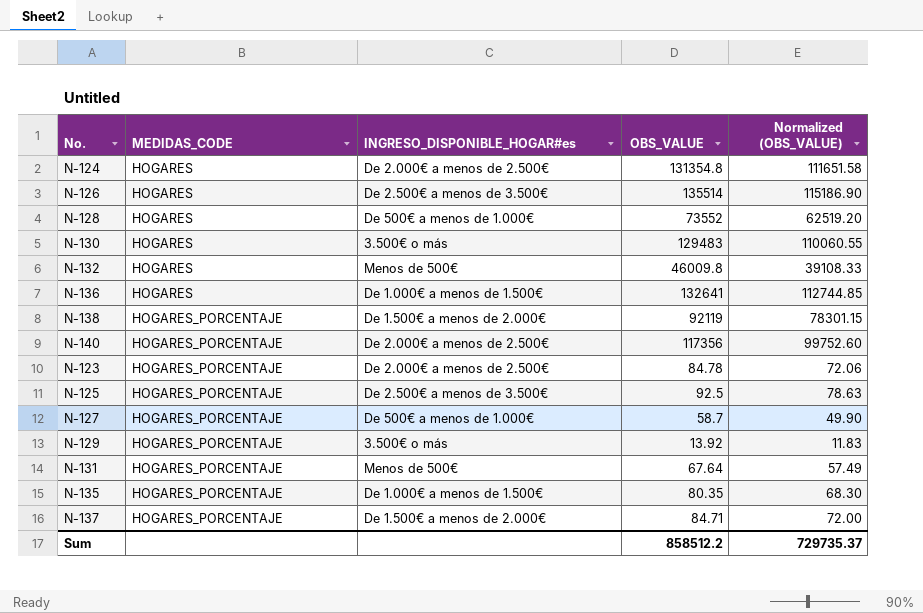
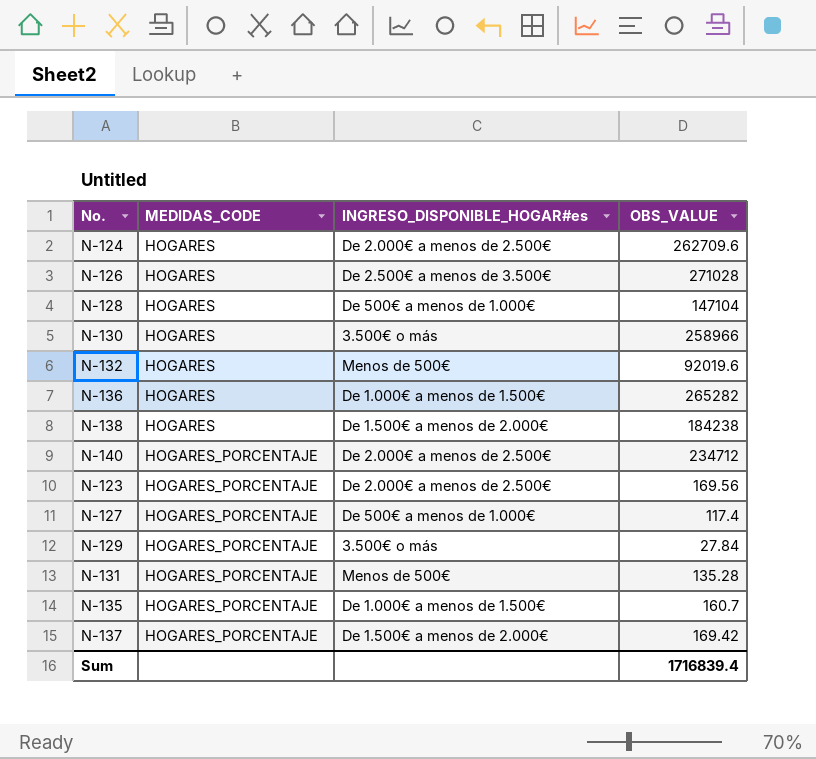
column Normalized (OBS_VALUE) | formula: [OBS_VALUE] * 0.85 -> none
row N-125: HOGARES_PORCENTAJE | De 2.500€ a menos de 3.500€ | 92.5 | 78.63 -> none
N-124 | OBS_VALUE: 131354.8 -> 262709.6
N-126 | OBS_VALUE: 135514 -> 271028
N-128 | OBS_VALUE: 73552 -> 147104
N-130 | OBS_VALUE: 129483 -> 258966
N-132 | OBS_VALUE: 46009.8 -> 92019.6
N-136 | OBS_VALUE: 132641 -> 265282
N-138 | MEDIDAS_CODE: HOGARES_PORCENTAJE -> HOGARES
N-138 | OBS_VALUE: 92119 -> 184238
N-140 | OBS_VALUE: 117356 -> 234712
N-123 | OBS_VALUE: 84.78 -> 169.56
N-127 | OBS_VALUE: 58.7 -> 117.4
N-129 | OBS_VALUE: 13.92 -> 27.84
N-131 | OBS_VALUE: 67.64 -> 135.28
N-135 | OBS_VALUE: 80.35 -> 160.7
N-137 | OBS_VALUE: 84.71 -> 169.42
Sum | OBS_VALUE: 858512.2 -> 1716839.4

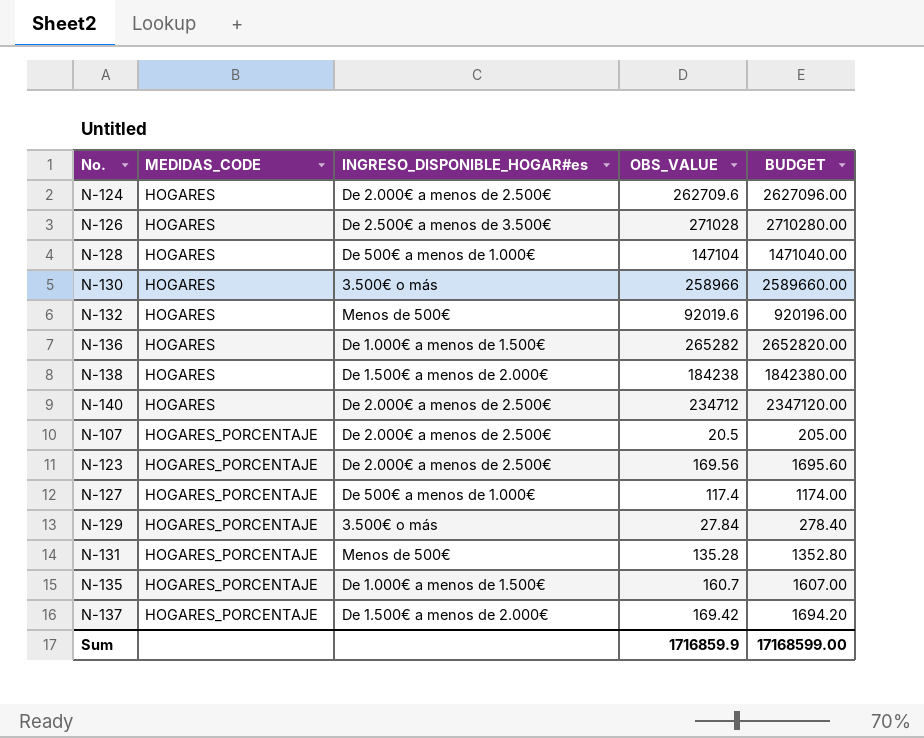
column BUDGET | formula: none -> [OBS_VALUE] * 10
N-140 | MEDIDAS_CODE: HOGARES_PORCENTAJE -> HOGARES
row N-107: none -> HOGARES_PORCENTAJE | De 2.000€ a menos de 2.500€ | 20.5 | 205.00
Sum | OBS_VALUE: 1716839.4 -> 1716859.9

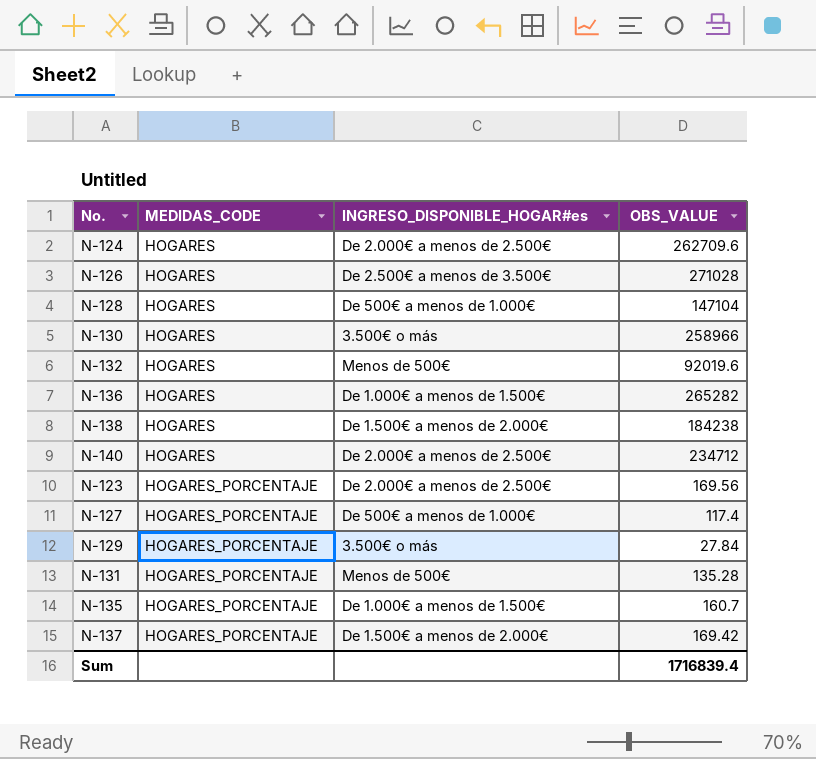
column BUDGET | formula: [OBS_VALUE] * 10 -> none
row N-107: HOGARES_PORCENTAJE | De 2.000€ a menos de 2.500€ | 20.5 | 205.00 -> none
Sum | OBS_VALUE: 1716859.9 -> 1716839.4

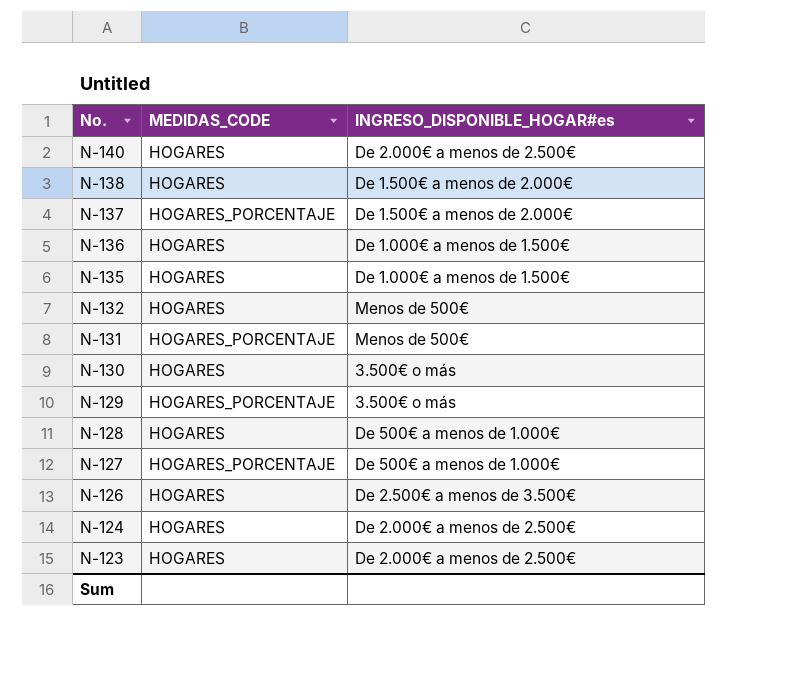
row order: MEDIDAS_CODE ascending -> No. descending
column OBS_VALUE | position: 4 -> none
N-135 | MEDIDAS_CODE: HOGARES_PORCENTAJE -> HOGARES
N-123 | MEDIDAS_CODE: HOGARES_PORCENTAJE -> HOGARES

